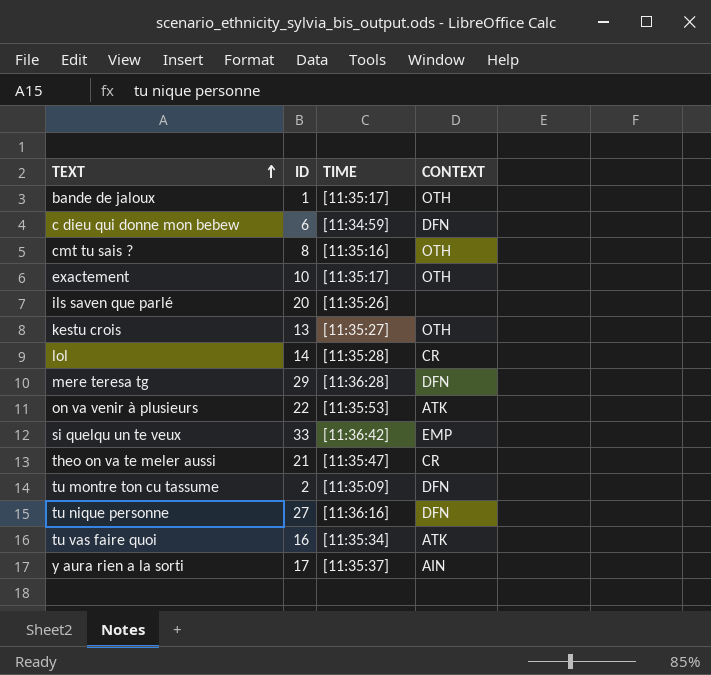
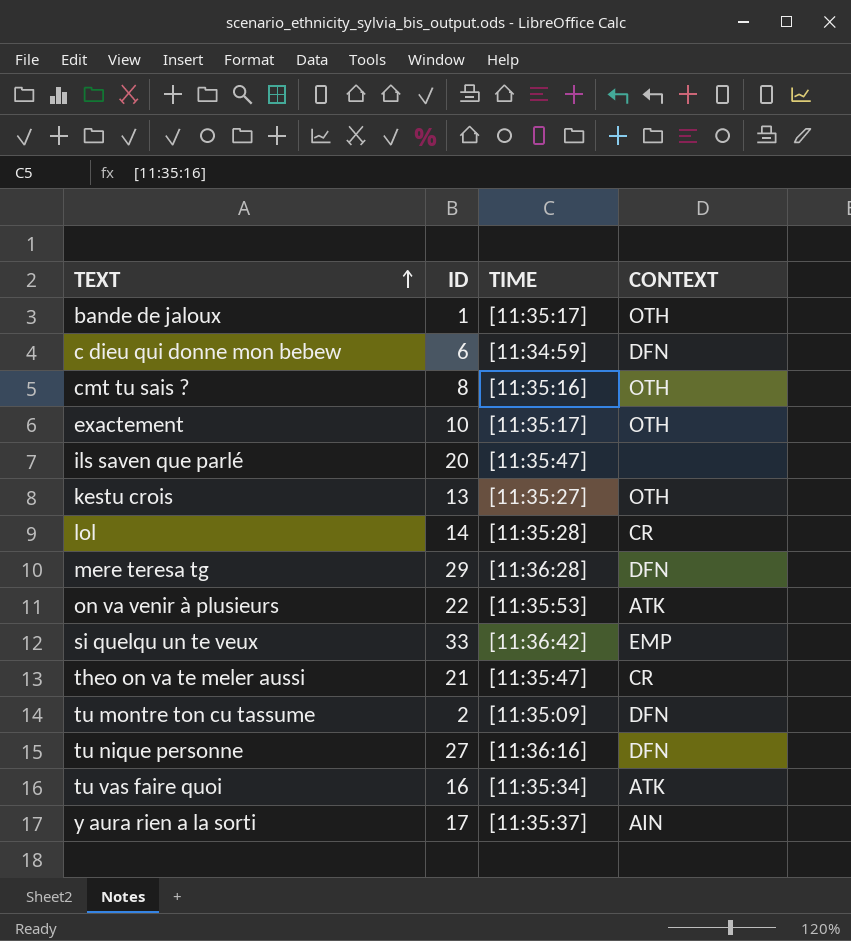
ils saven que parlé | TIME: [11:35:26] -> [11:35:47]

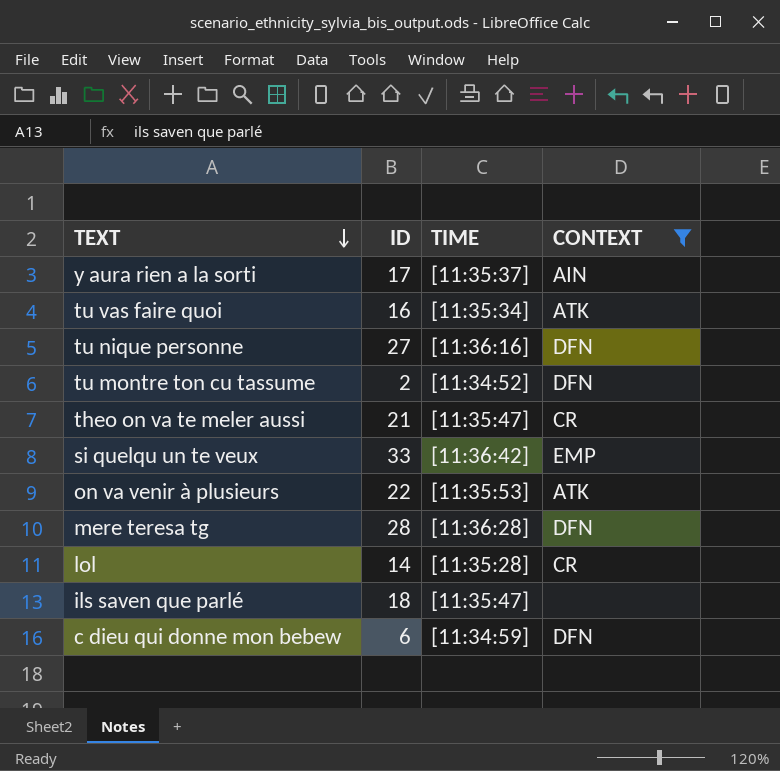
filter: none -> CONTEXT != OTH
row order: TEXT ascending -> TEXT descending
tu montre ton cu tassume | TIME: [11:35:09] -> [11:34:52]
mere teresa tg | ID: 29 -> 28
ils saven que parlé | ID: 20 -> 18

